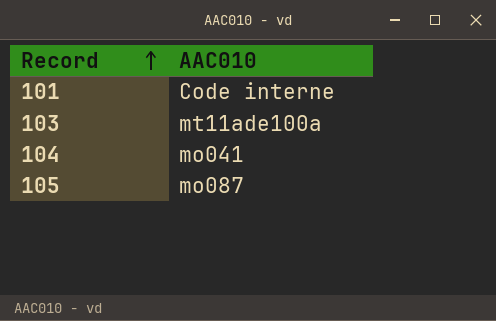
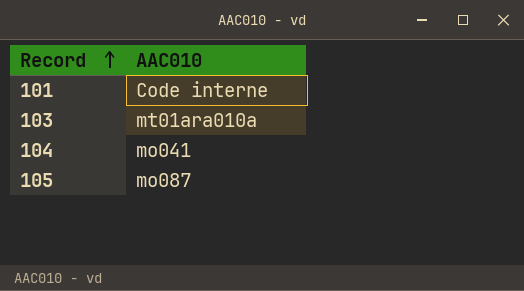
103 | AAC010: mt11ade100a -> mt01ara010a

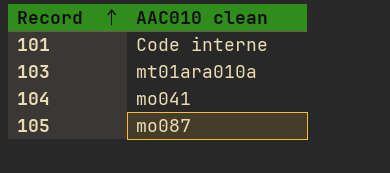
column name: AAC010 -> AAC010 clean

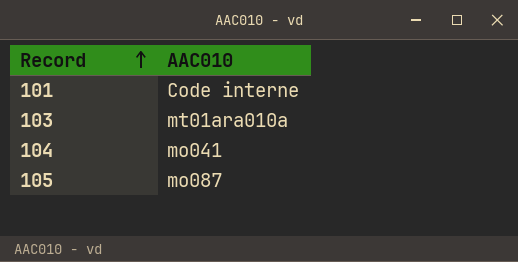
column name: AAC010 clean -> AAC010

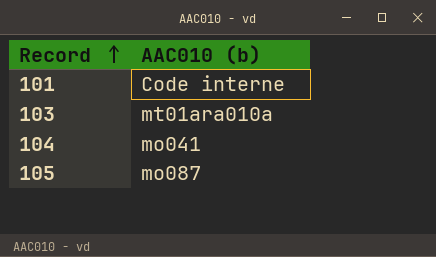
column name: AAC010 -> AAC010 (b)

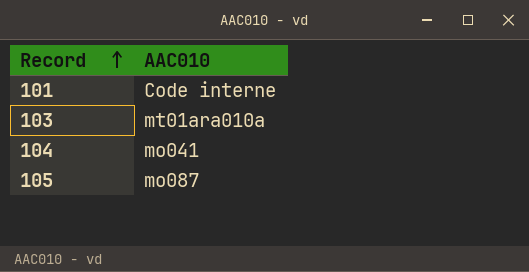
column name: AAC010 (b) -> AAC010

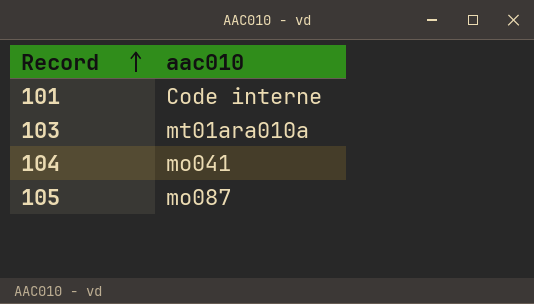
column name: AAC010 -> aac010

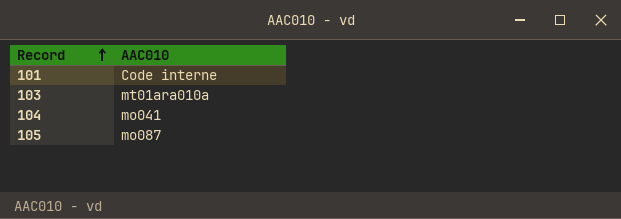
column name: aac010 -> AAC010

